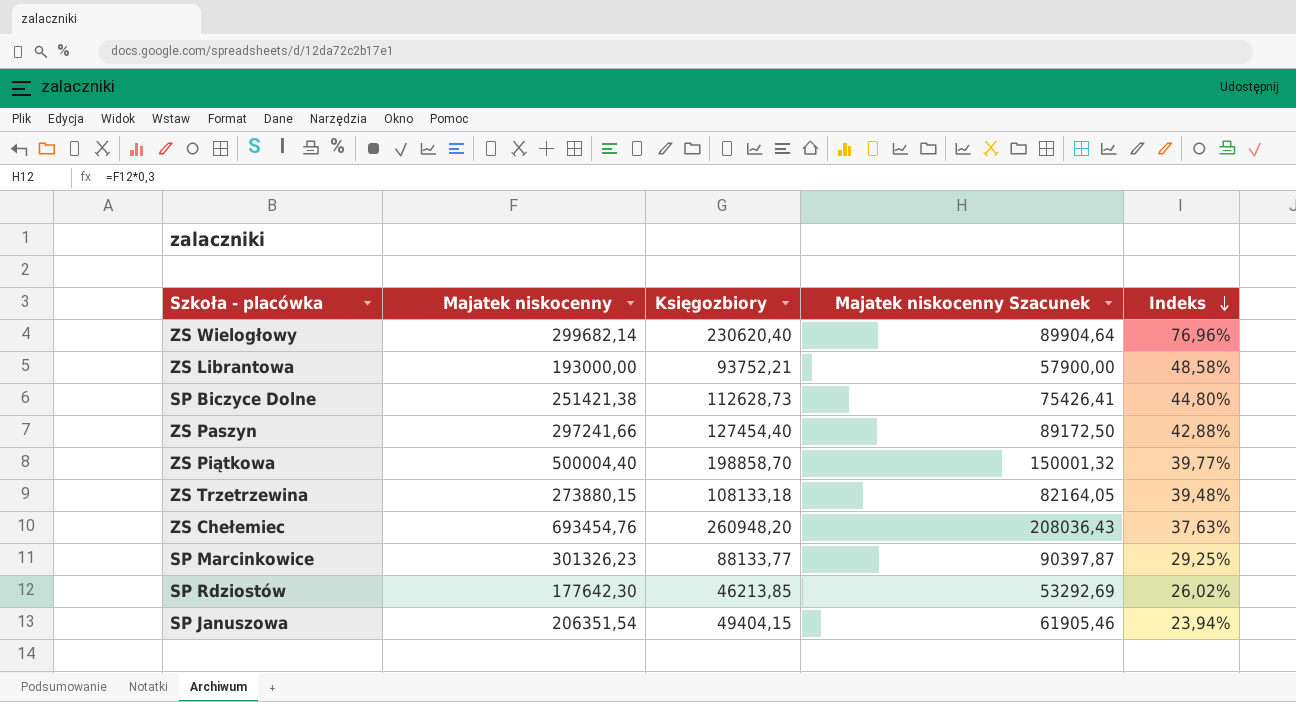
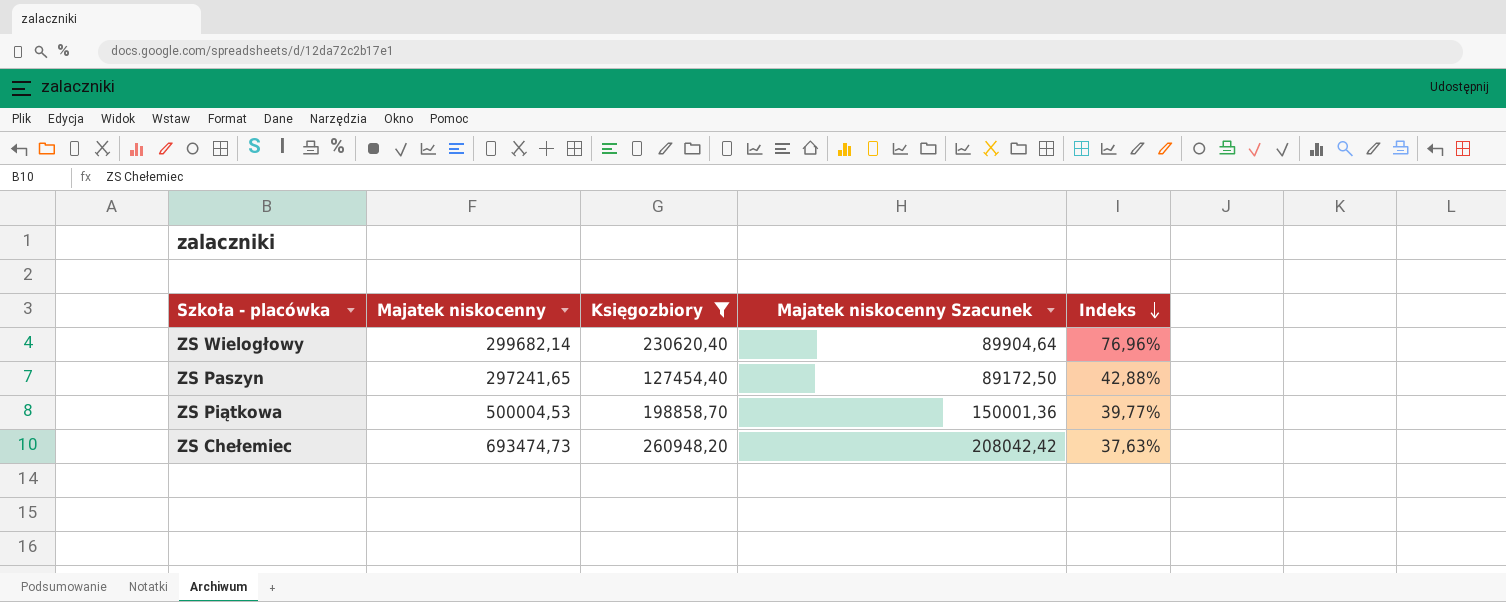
filter: none -> Księgozbiory >= 127454,40
ZS Paszyn | Majatek niskocenny: 297241,66 -> 297241,65
ZS Piątkowa | Majatek niskocenny: 500004,40 -> 500004,53
ZS Piątkowa | Majatek niskocenny Szacunek: 150001,32 -> 150001,36
ZS Chełemiec | Majatek niskocenny: 693454,76 -> 693474,73
ZS Chełemiec | Majatek niskocenny Szacunek: 208036,43 -> 208042,42

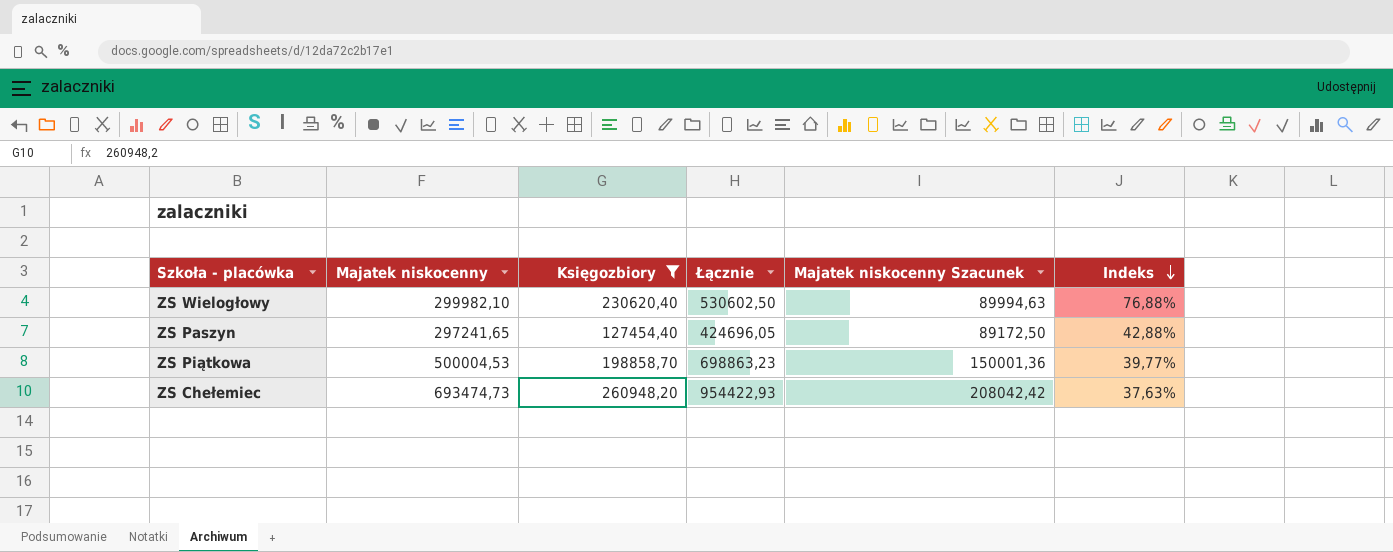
column Łącznie | formula: none -> [Majatek niskocenny] + [Księgozbiory]
ZS Wielogłowy | Majatek niskocenny: 299682,14 -> 299982,10
ZS Wielogłowy | Majatek niskocenny Szacunek: 89904,64 -> 89994,63
ZS Wielogłowy | Indeks: 76,96% -> 76,88%

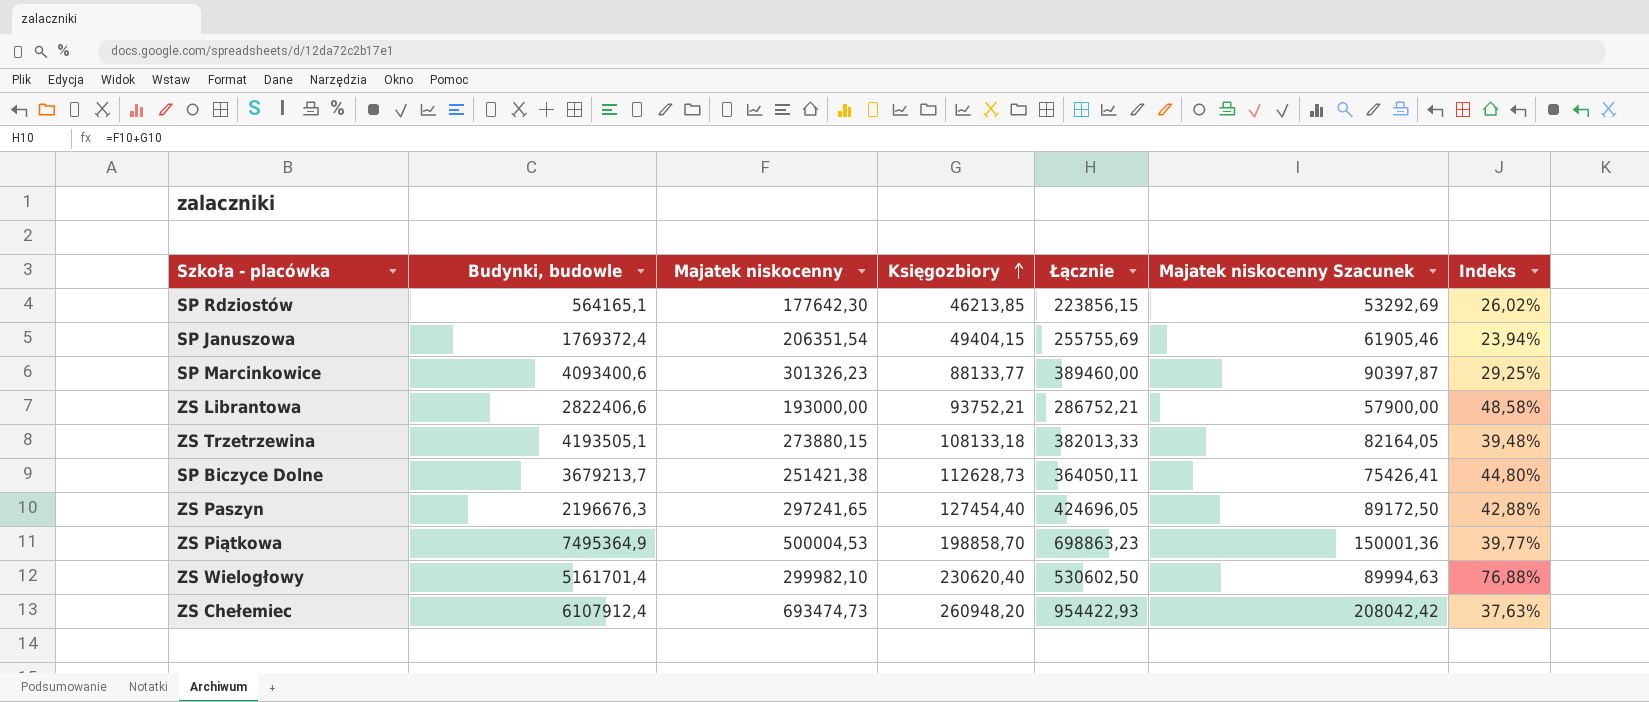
filter: Księgozbiory >= 127454,40 -> none
row order: Indeks descending -> Księgozbiory ascending
column Budynki, budowle | position: none -> 2

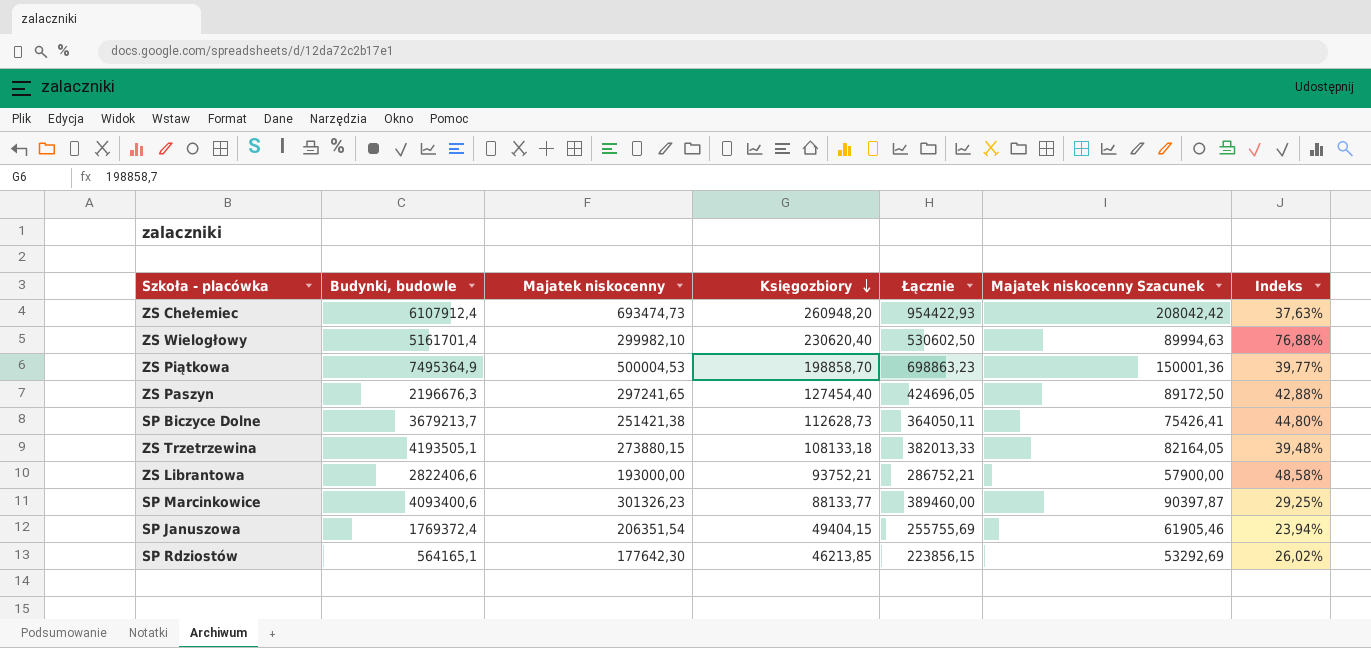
row order: Księgozbiory ascending -> Księgozbiory descending

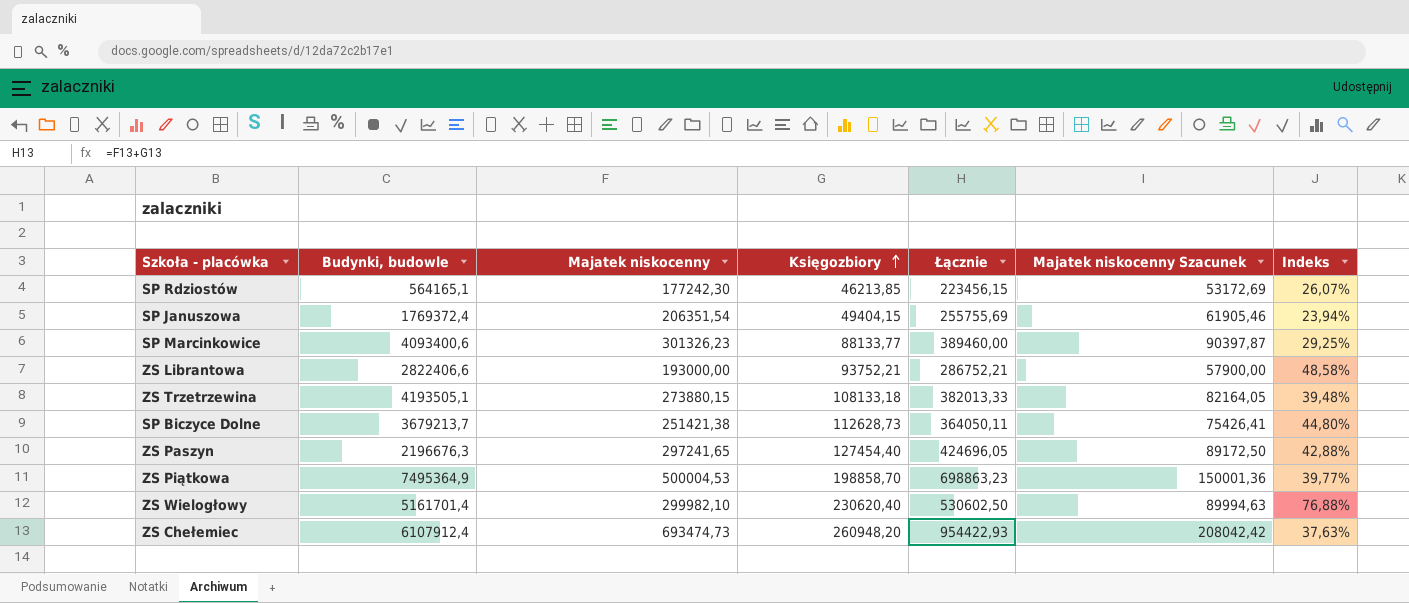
row order: Księgozbiory descending -> Księgozbiory ascending
SP Rdziostów | Majatek niskocenny: 177642,30 -> 177242,30
SP Rdziostów | Łącznie: 223856,15 -> 223456,15
SP Rdziostów | Majatek niskocenny Szacunek: 53292,69 -> 53172,69
SP Rdziostów | Indeks: 26,02% -> 26,07%

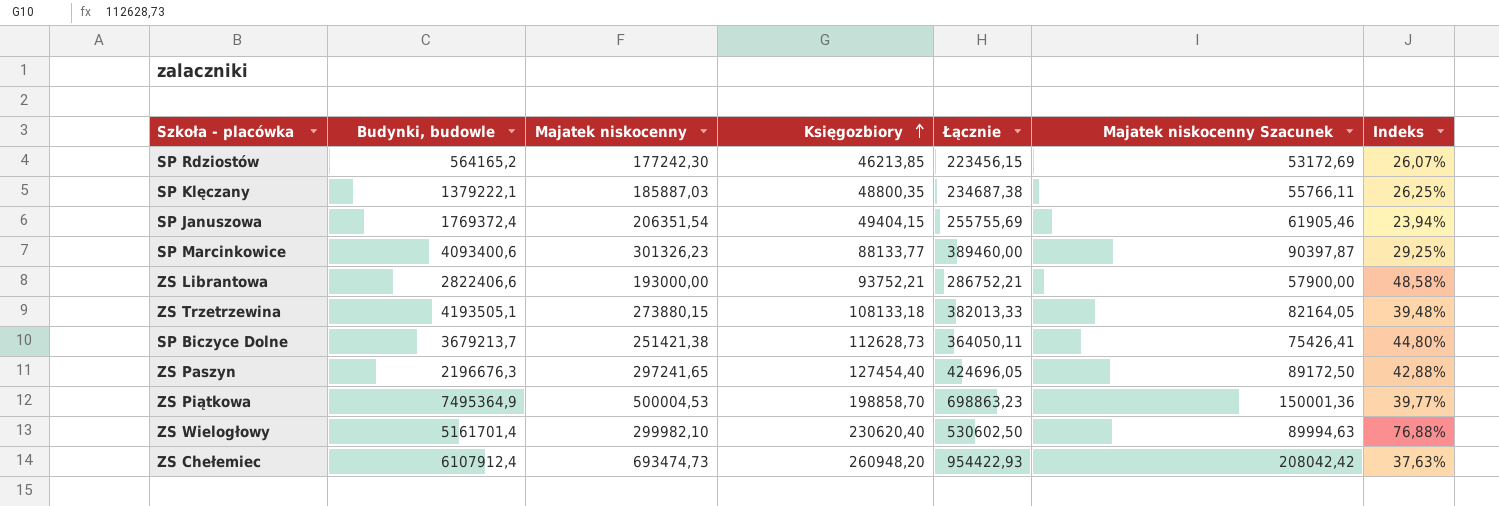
SP Rdziostów | Budynki, budowle: 564165,1 -> 564165,2
row SP Klęczany: none -> 1379222,1 | 185887,03 | 48800,35 | 234687,38 | 55766,11 | 26,25%

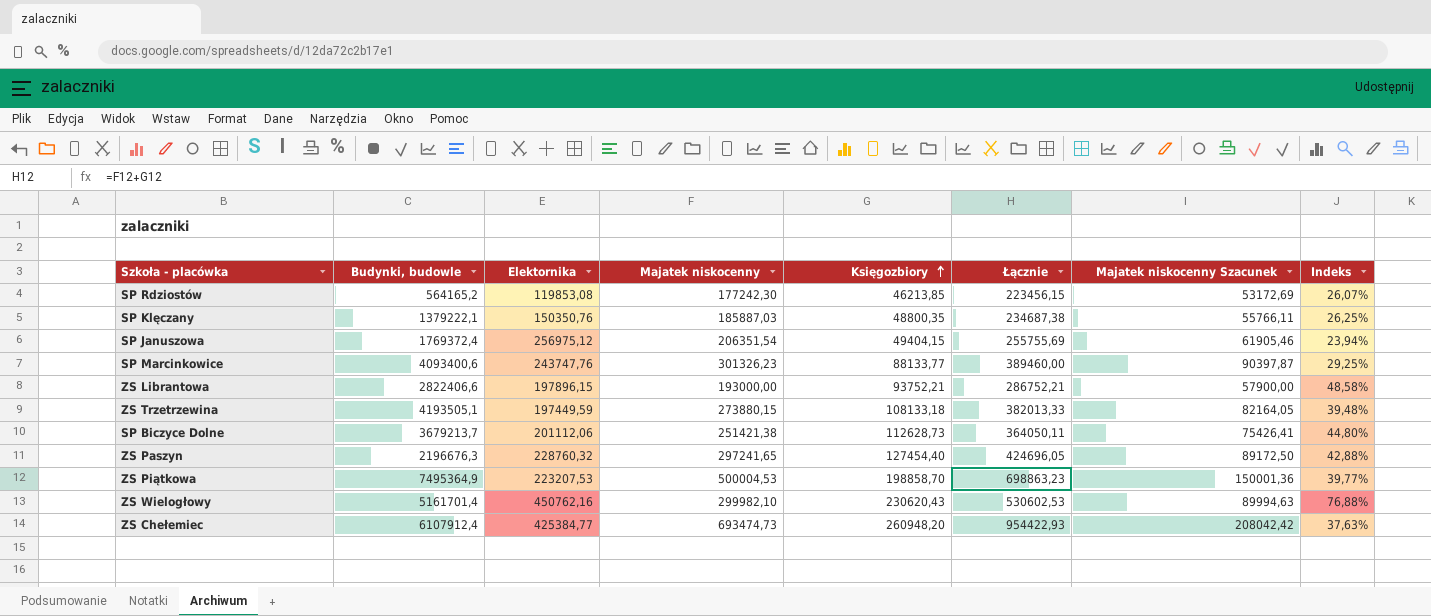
column Elektornika | position: none -> 3
ZS Wielogłowy | Księgozbiory: 230620,40 -> 230620,43
ZS Wielogłowy | Łącznie: 530602,50 -> 530602,53

